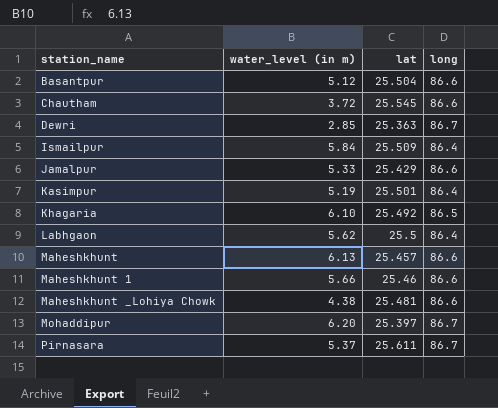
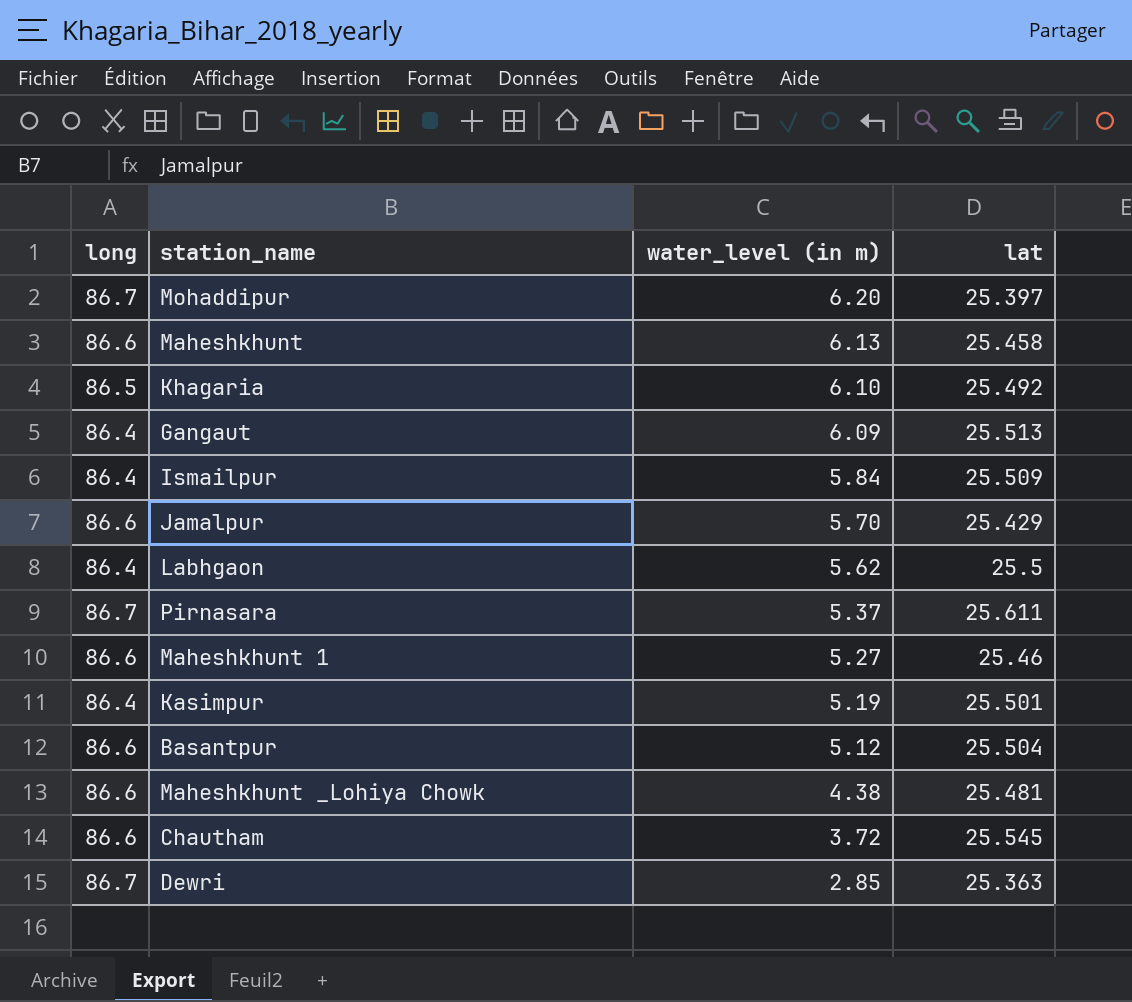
row order: station_name ascending -> water_level (in m) descending
column long | position: 4 -> 1
Maheshkhunt | lat: 25.457 -> 25.458
row Gangaut: none -> 86.4 | 6.09 | 25.513
Jamalpur | water_level (in m): 5.33 -> 5.70
Maheshkhunt 1 | water_level (in m): 5.66 -> 5.27

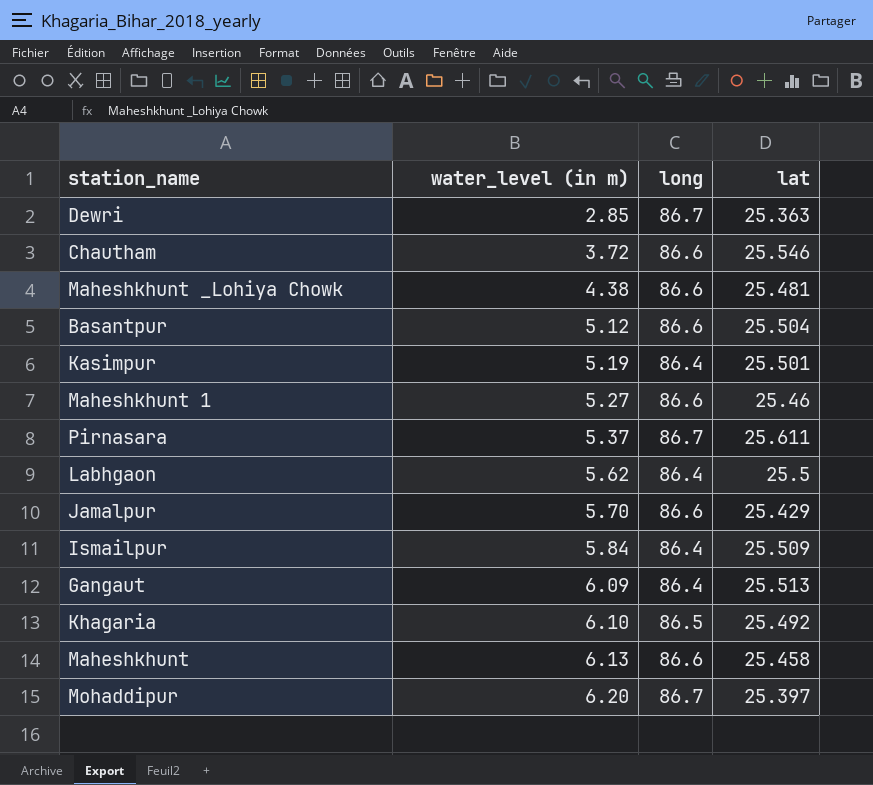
row order: water_level (in m) descending -> water_level (in m) ascending
column long | position: 1 -> 3
Chautham | lat: 25.545 -> 25.546

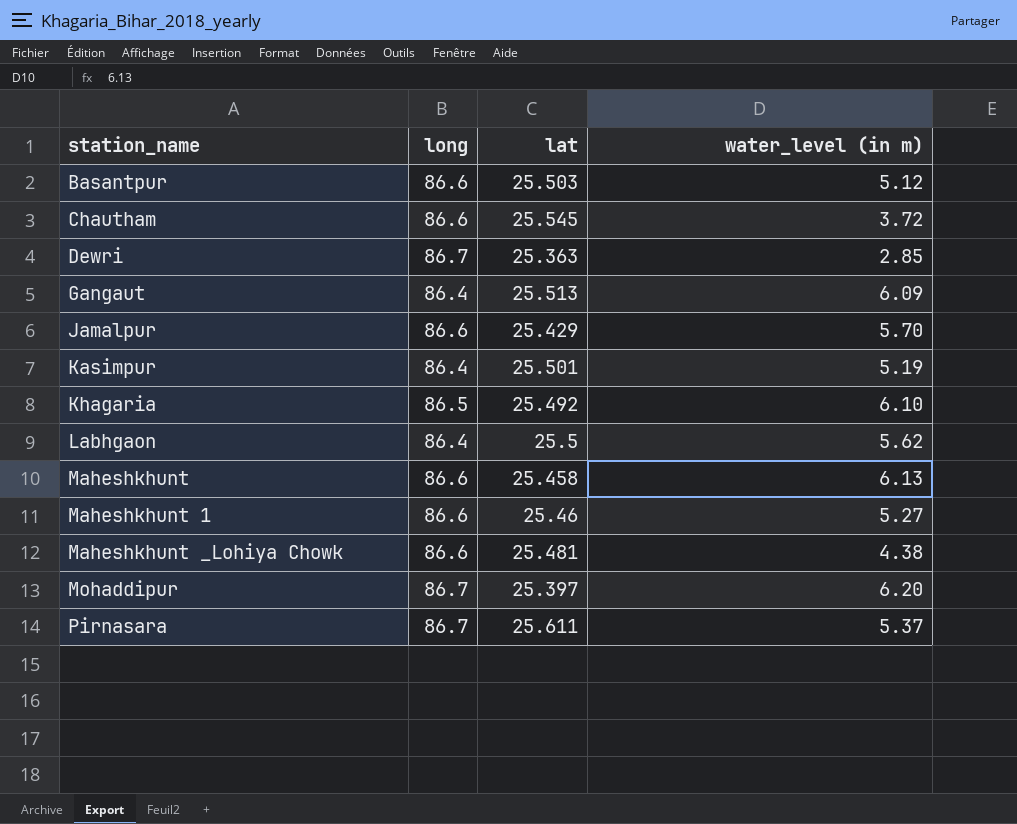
row order: water_level (in m) ascending -> station_name ascending
column water_level (in m) | position: 2 -> 4
row Ismailpur: 5.84 | 86.4 | 25.509 -> none
Basantpur | lat: 25.504 -> 25.503
Chautham | lat: 25.546 -> 25.545

